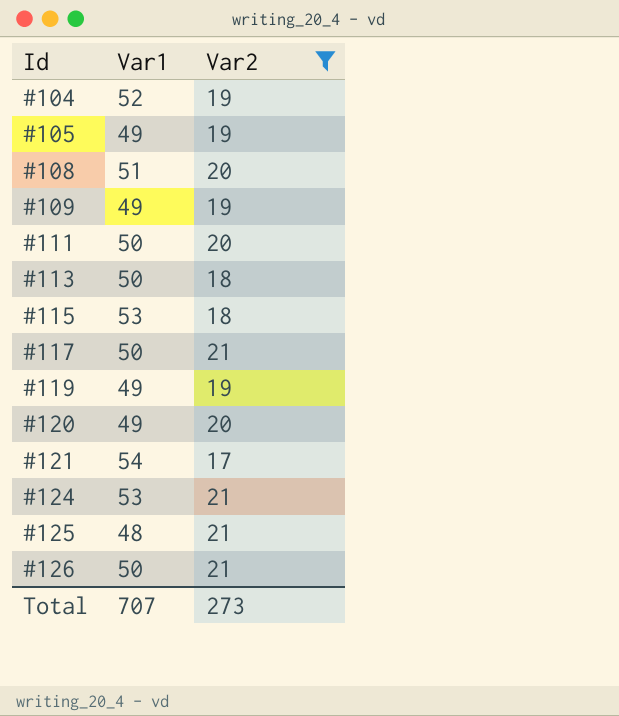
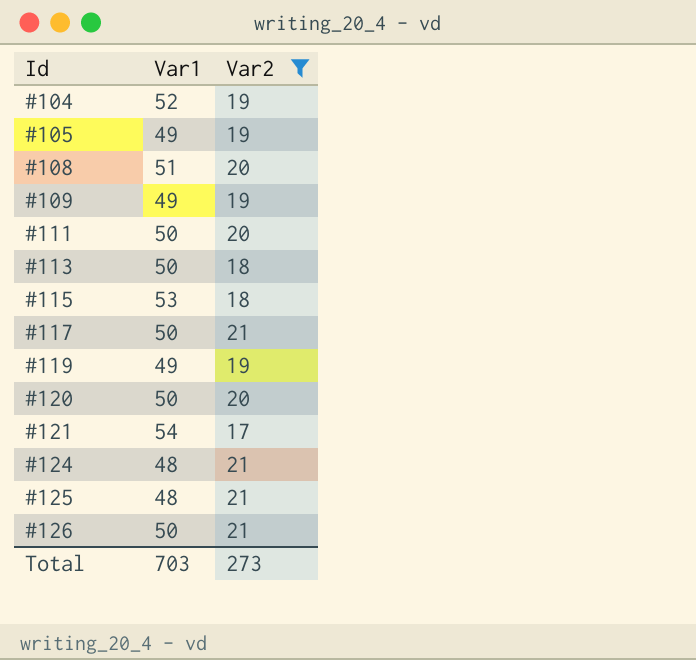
#120 | Var1: 49 -> 50
#124 | Var1: 53 -> 48
Total | Var1: 707 -> 703

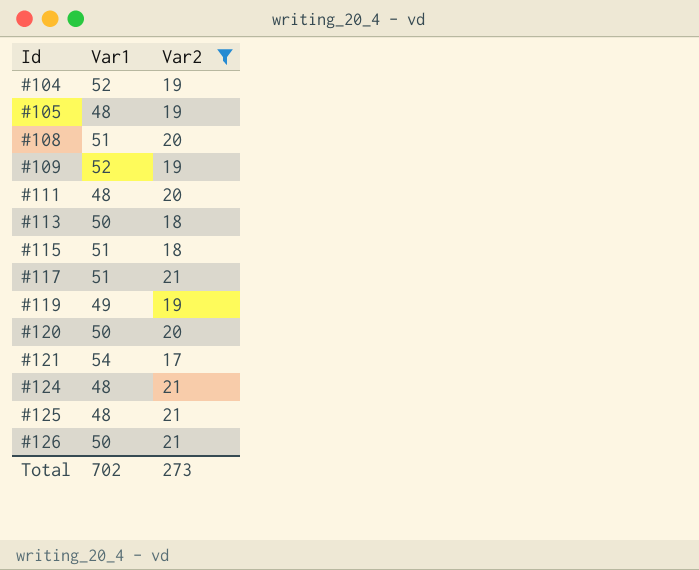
#105 | Var1: 49 -> 48
#109 | Var1: 49 -> 52
#111 | Var1: 50 -> 48
#115 | Var1: 53 -> 51
#117 | Var1: 50 -> 51
Total | Var1: 703 -> 702

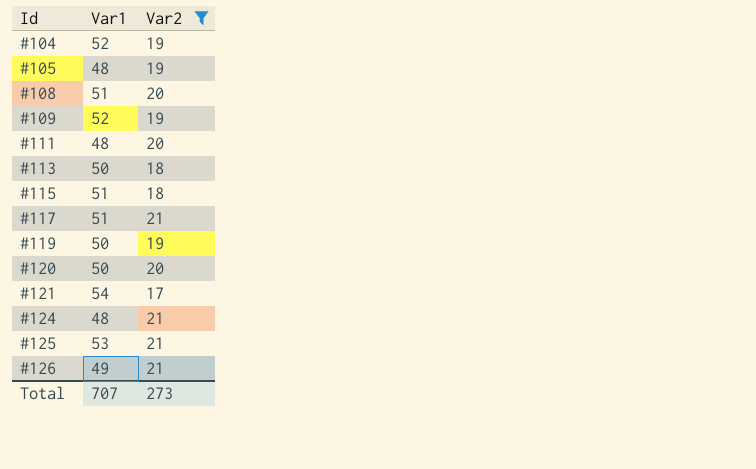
#119 | Var1: 49 -> 50
#125 | Var1: 48 -> 53
#126 | Var1: 50 -> 49
Total | Var1: 702 -> 707

